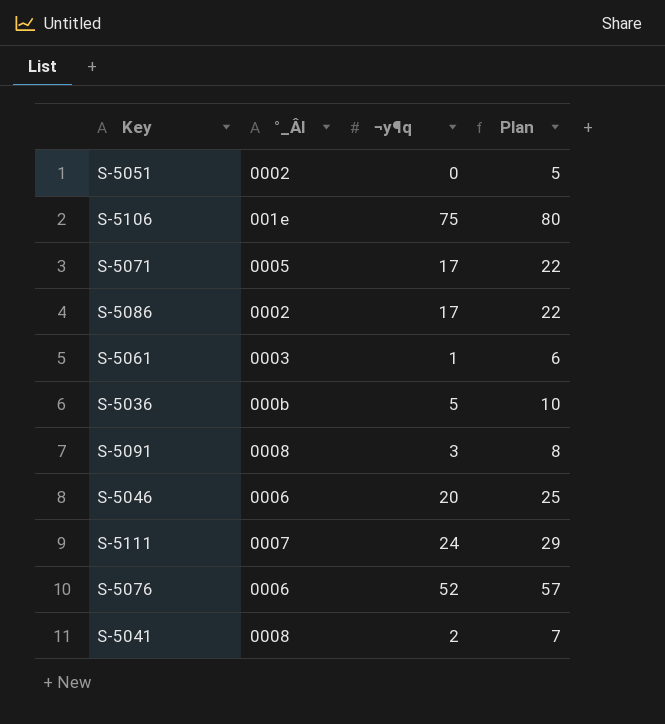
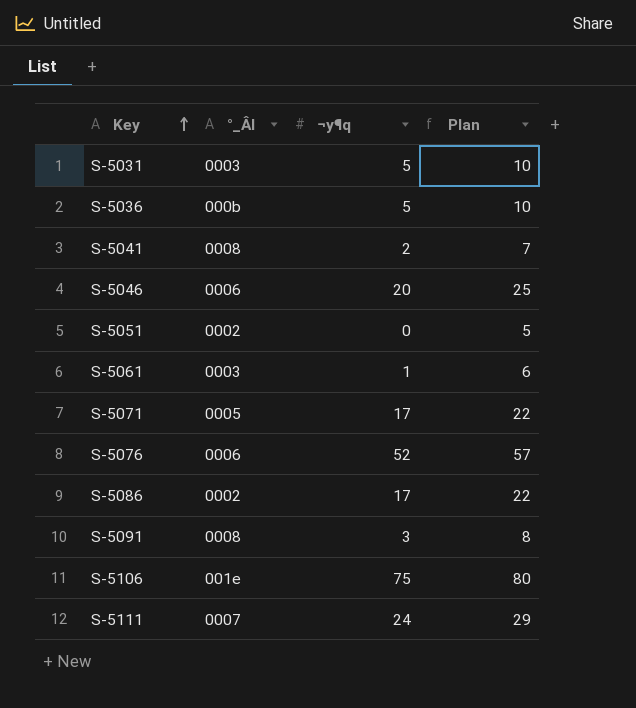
row order: none -> Key ascending
row S-5031: none -> 0003 | 5 | 10

